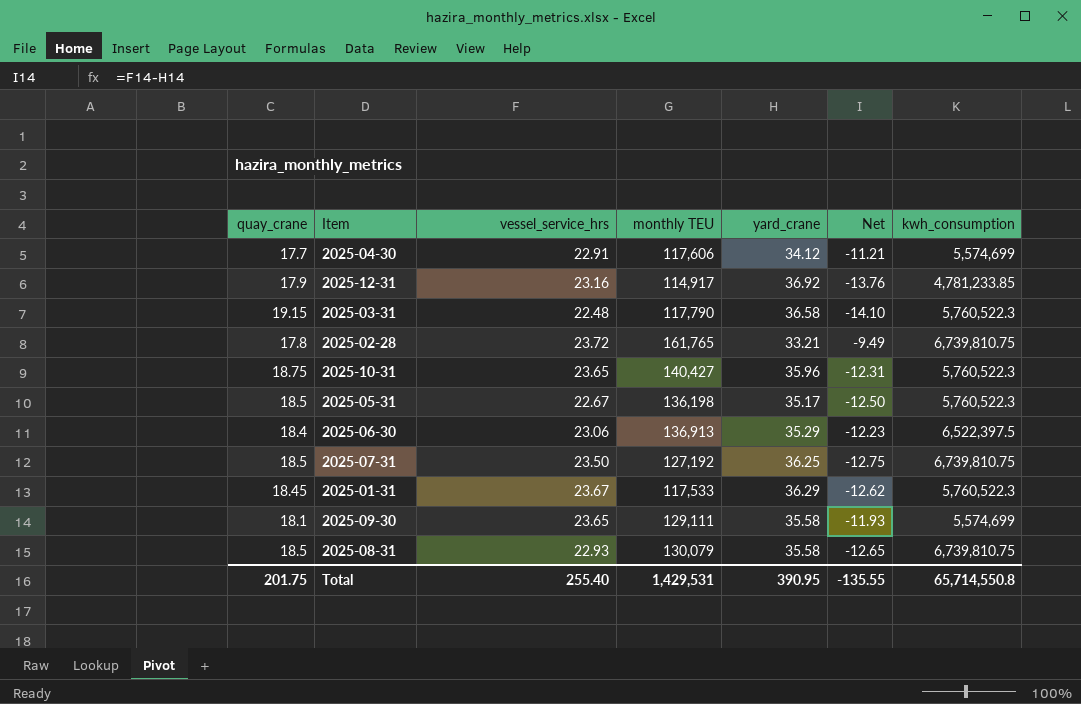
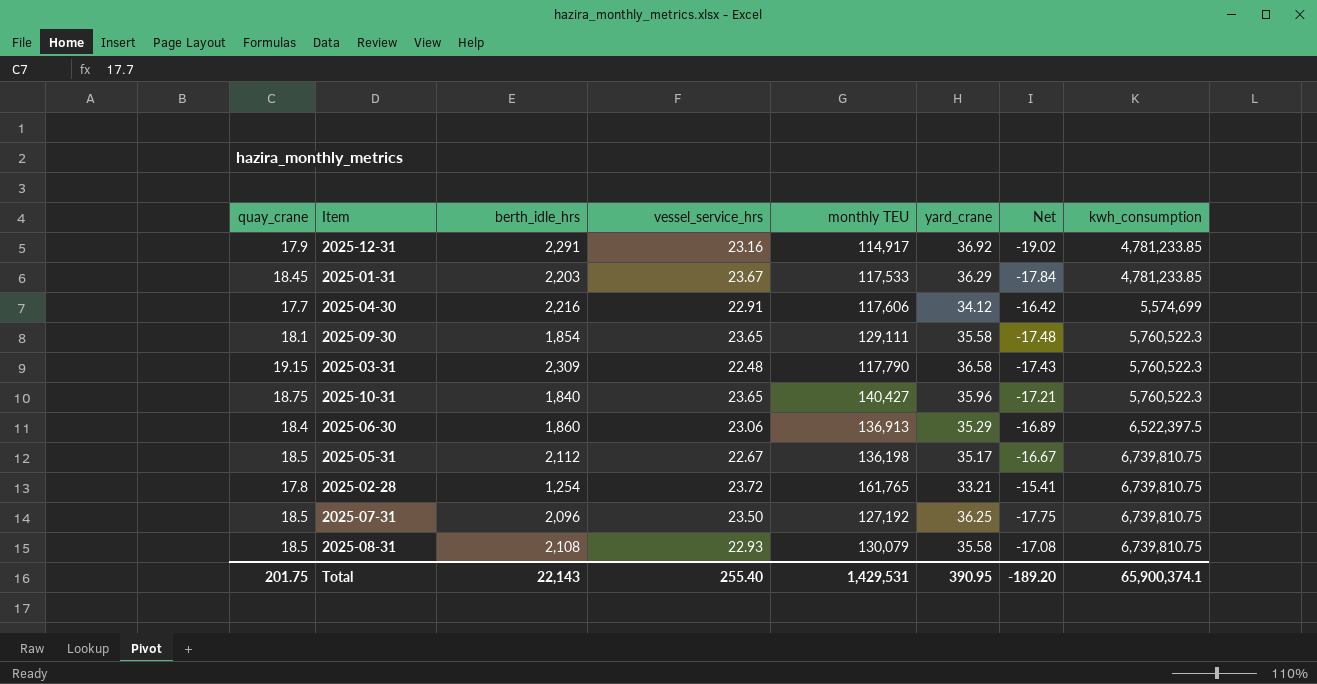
row order: none -> kwh_consumption ascending
column berth_idle_hrs | position: none -> 3
column Net | formula: [vessel_service_hrs] - [yard_crane] -> [quay_crane] - [yard_crane]
2025-01-31 | kwh_consumption: 5,760,522.3 -> 4,781,233.85
2025-09-30 | kwh_consumption: 5,574,699 -> 5,760,522.3
2025-05-31 | kwh_consumption: 5,760,522.3 -> 6,739,810.75
Total | Net: -135.55 -> -189.20
Total | kwh_consumption: 65,714,550.8 -> 65,900,374.1

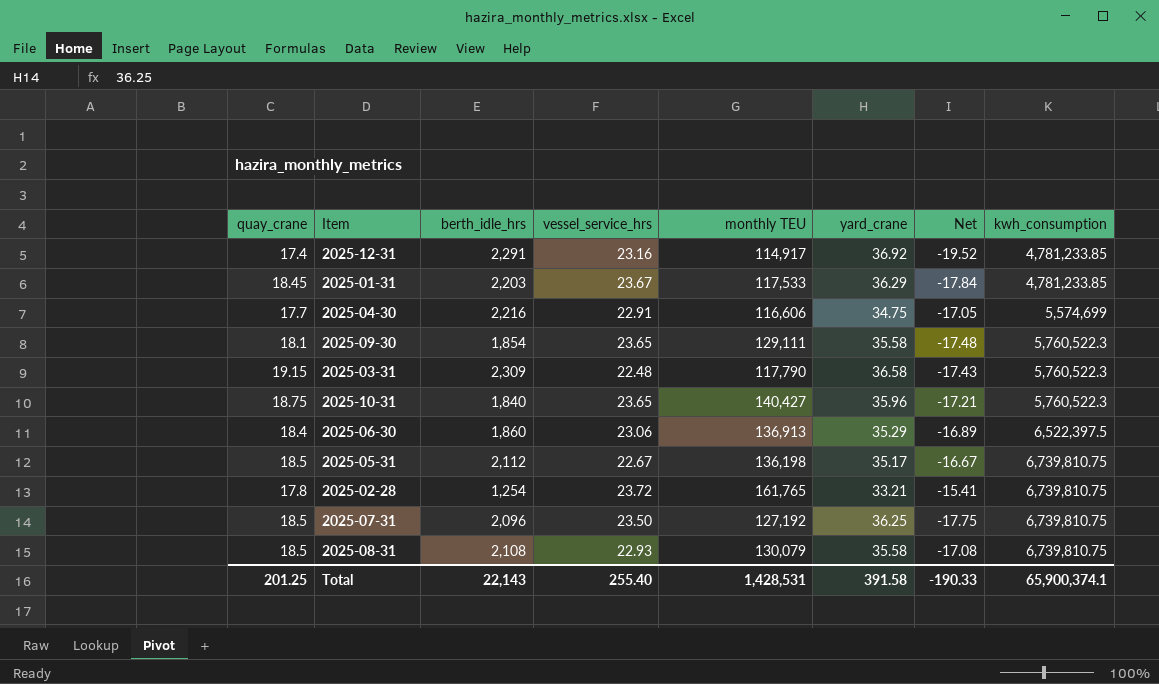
2025-12-31 | quay_crane: 17.9 -> 17.4
2025-12-31 | Net: -19.02 -> -19.52
2025-04-30 | monthly TEU: 117,606 -> 116,606
2025-04-30 | yard_crane: 34.12 -> 34.75
2025-04-30 | Net: -16.42 -> -17.05
Total | quay_crane: 201.75 -> 201.25
Total | monthly TEU: 1,429,531 -> 1,428,531
Total | yard_crane: 390.95 -> 391.58
Total | Net: -189.20 -> -190.33

